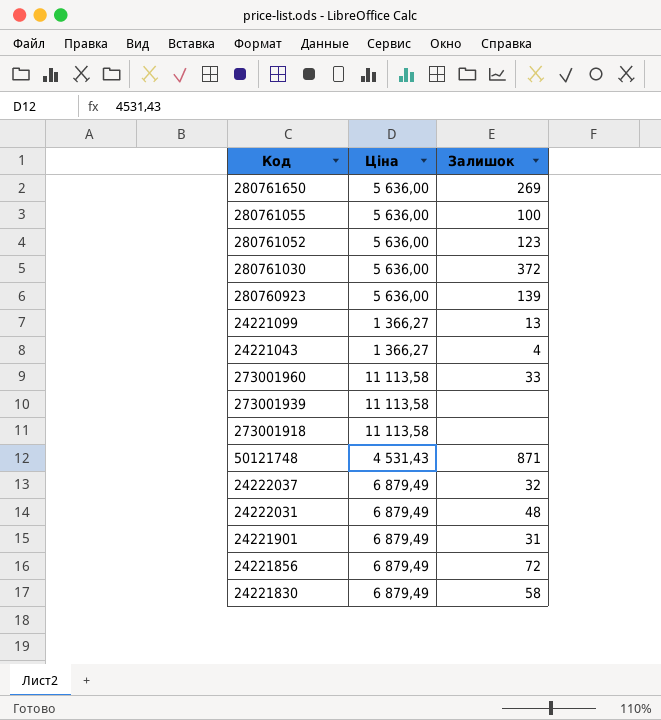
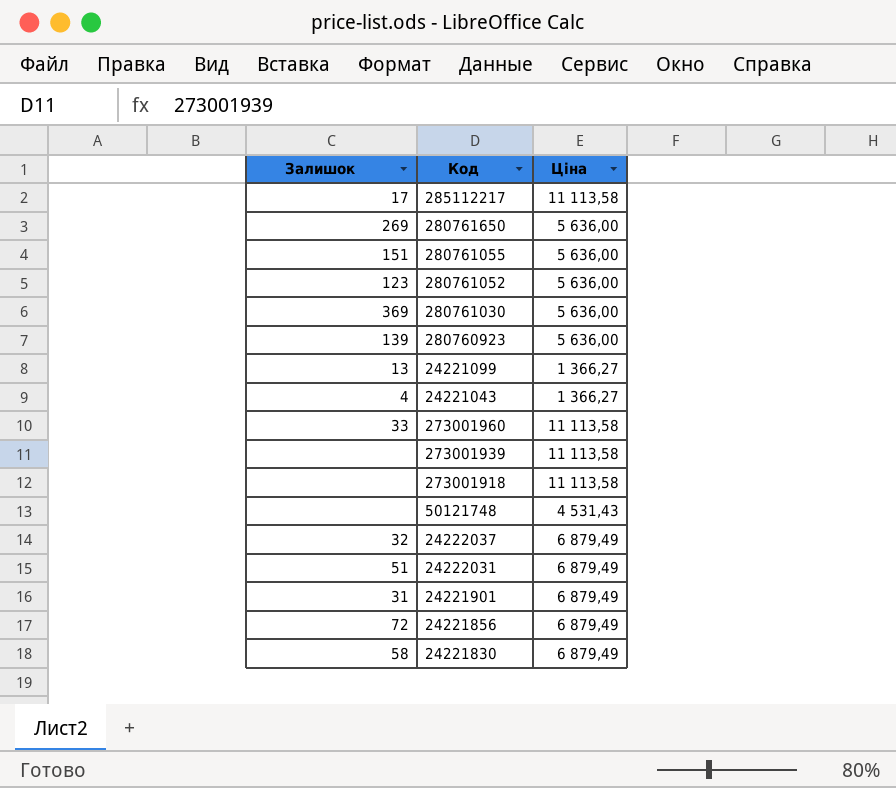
column Залишок | position: 3 -> 1
row 285112217: none -> 17 | 11 113,58
280761055 | Залишок: 100 -> 151
280761030 | Залишок: 372 -> 369
50121748 | Залишок: 871 -> none
24222031 | Залишок: 48 -> 51

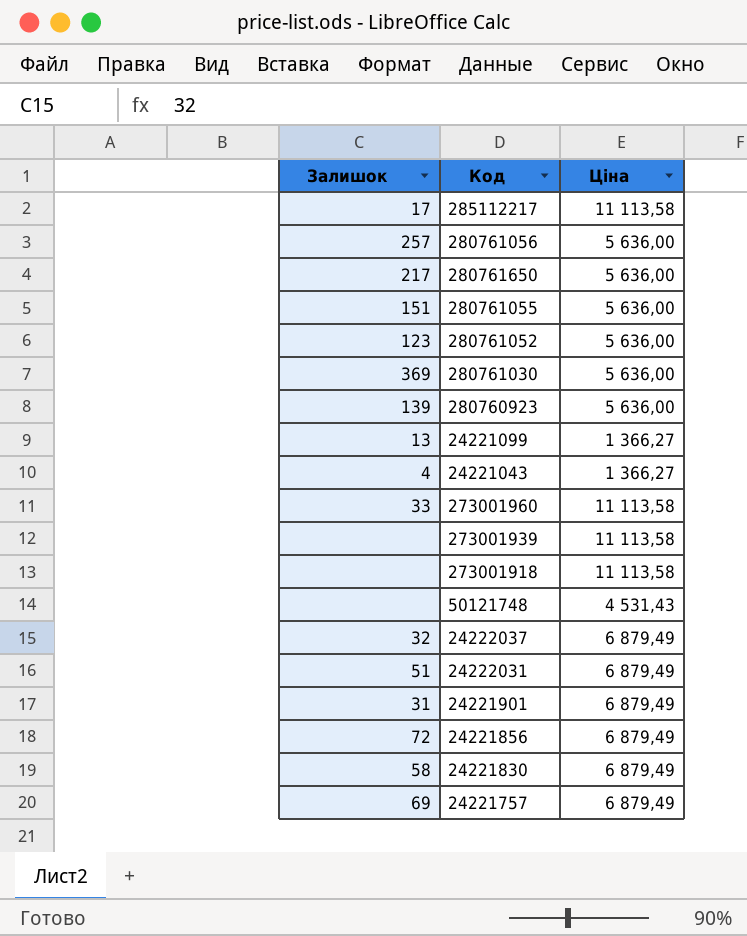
row 280761056: none -> 257 | 5 636,00
280761650 | Залишок: 269 -> 217
row 24221757: none -> 69 | 6 879,49

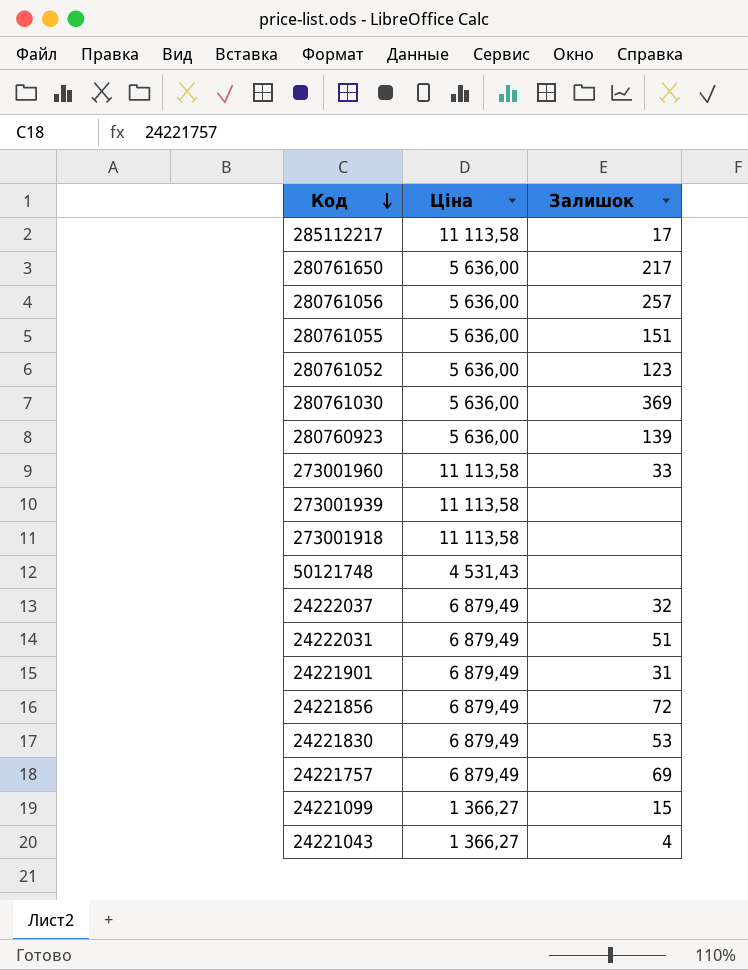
row order: none -> Код descending
column Залишок | position: 1 -> 3
24221830 | Залишок: 58 -> 53
24221099 | Залишок: 13 -> 15

